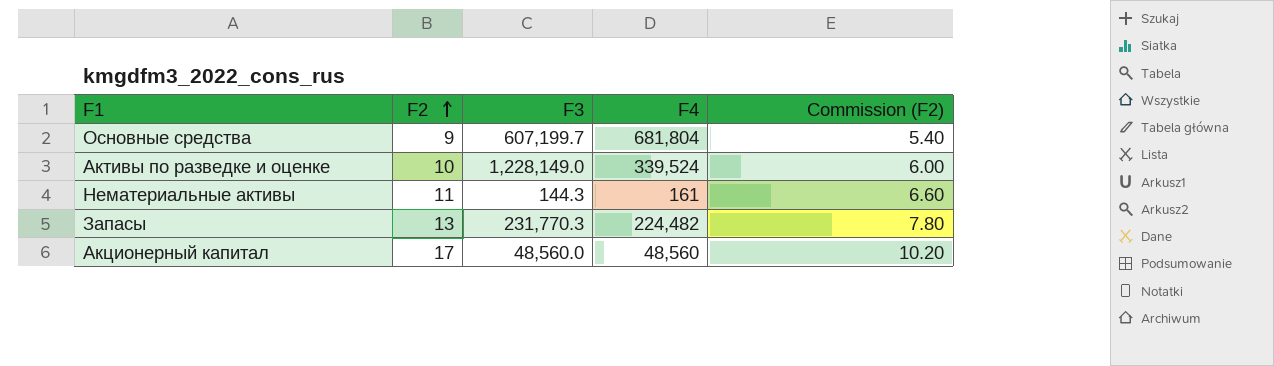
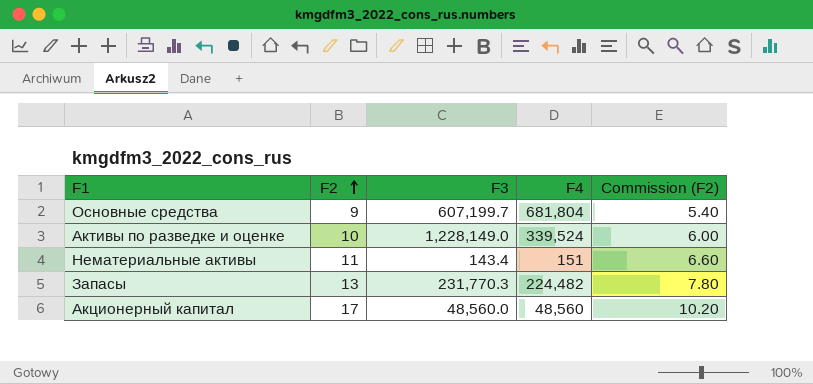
Нематериальные активы | F3: 144.3 -> 143.4
Нематериальные активы | F4: 161 -> 151

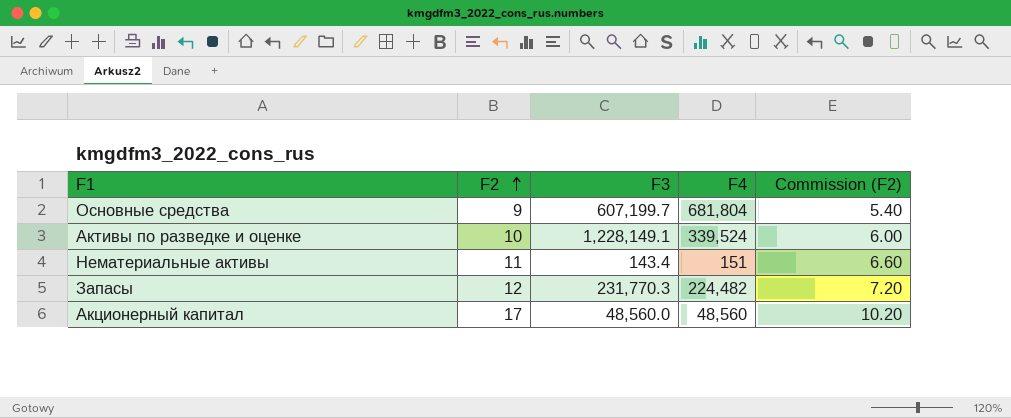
Активы по разведке и оценке | F3: 1,228,149.0 -> 1,228,149.1
Запасы | F2: 13 -> 12
Запасы | Commission (F2): 7.80 -> 7.20

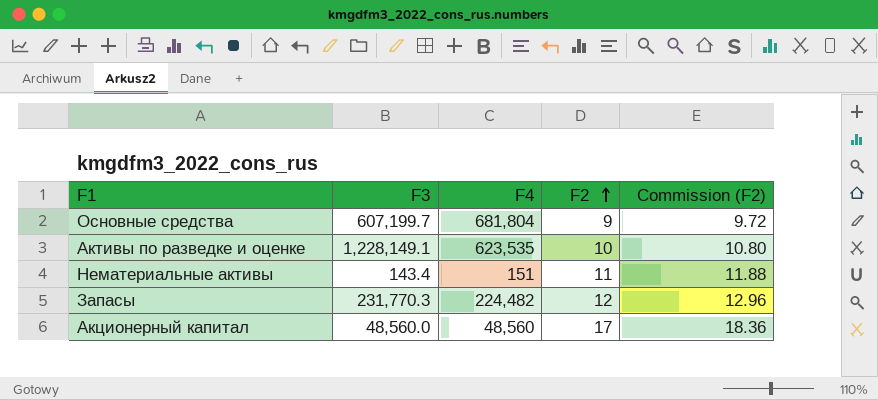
column F2 | position: 2 -> 4
column Commission (F2) | formula: [F2] * 0.6 -> [F2] * 1.08
Активы по разведке и оценке | F4: 339,524 -> 623,535

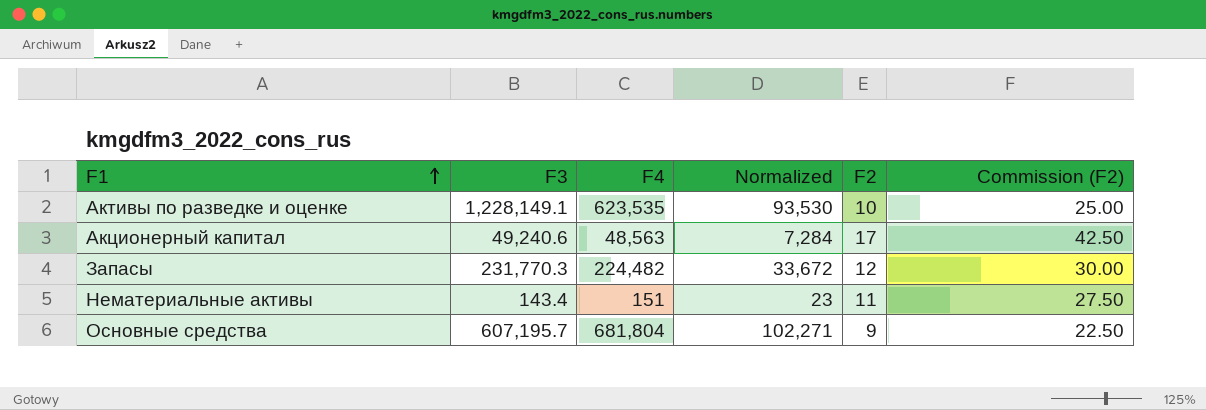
row order: F2 ascending -> F1 ascending
column Normalized | formula: none -> [F4] * 0.15
column Commission (F2) | formula: [F2] * 1.08 -> [F2] * 2.5
Акционерный капитал | F3: 48,560.0 -> 49,240.6
Акционерный капитал | F4: 48,560 -> 48,563
Основные средства | F3: 607,199.7 -> 607,195.7

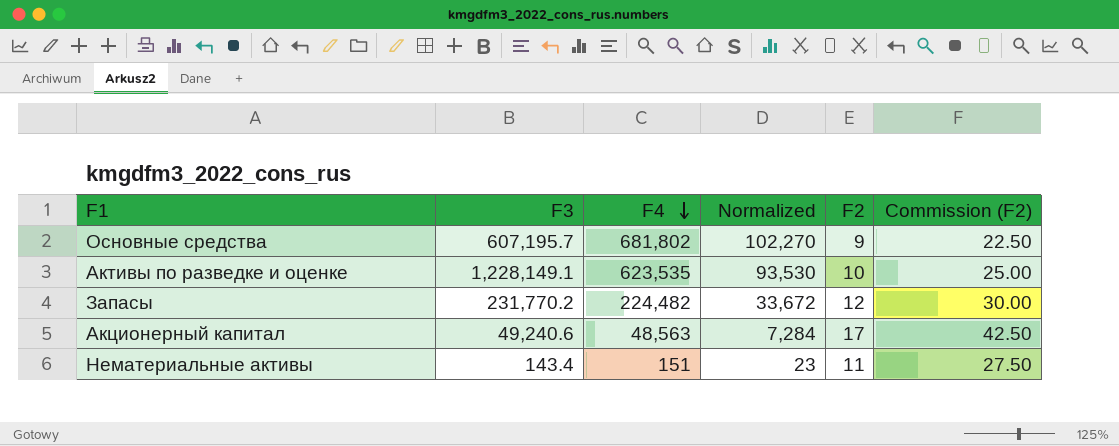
row order: F1 ascending -> F4 descending
Основные средства | F4: 681,804 -> 681,802
Основные средства | Normalized: 102,271 -> 102,270
Запасы | F3: 231,770.3 -> 231,770.2

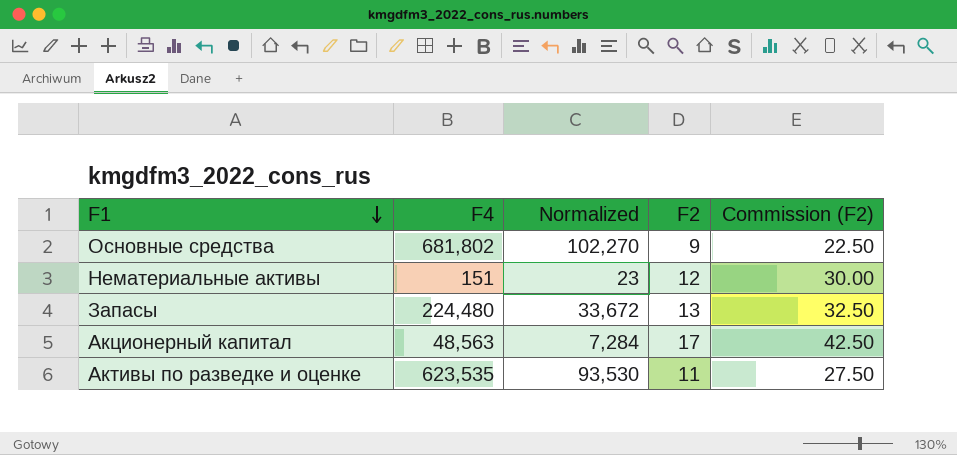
row order: F4 descending -> F1 descending
column F3 | position: 2 -> none
Нематериальные активы | F2: 11 -> 12
Нематериальные активы | Commission (F2): 27.50 -> 30.00
Запасы | F4: 224,482 -> 224,480
Запасы | F2: 12 -> 13
Запасы | Commission (F2): 30.00 -> 32.50
Активы по разведке и оценке | F2: 10 -> 11
Активы по разведке и оценке | Commission (F2): 25.00 -> 27.50

